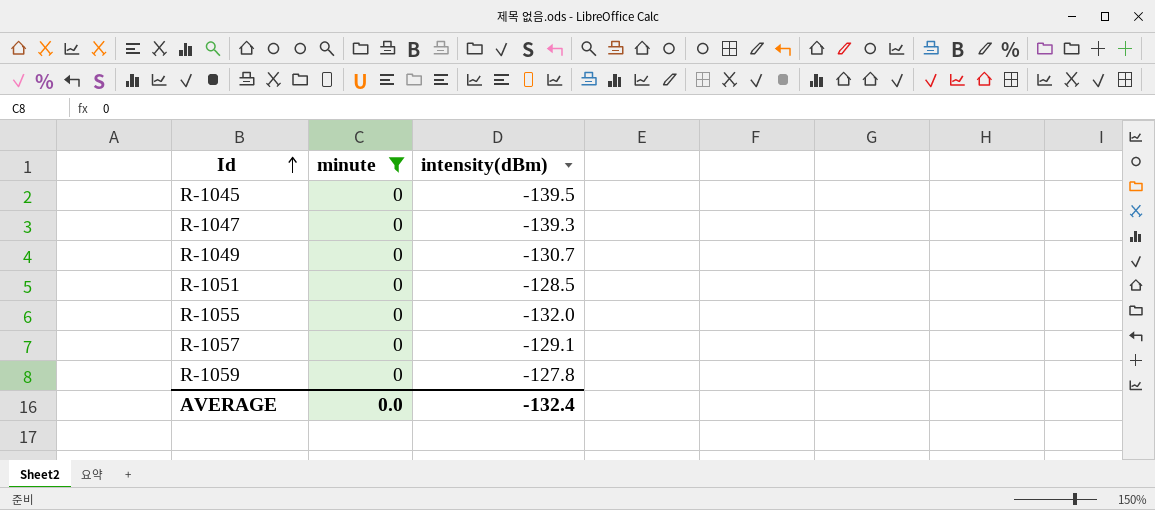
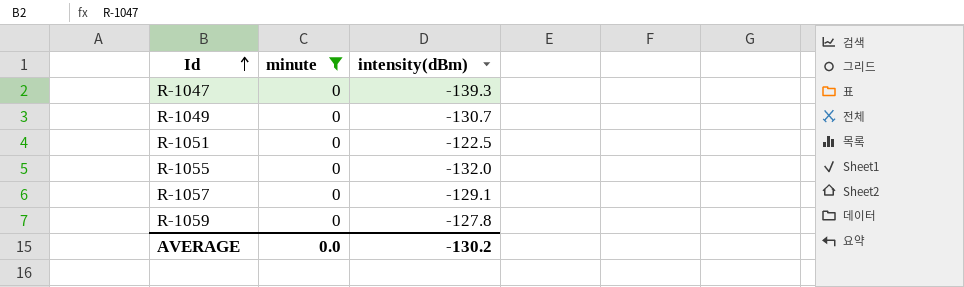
row R-1045: 0 | -139.5 -> none
R-1051 | intensity(dBm): -128.5 -> -122.5
AVERAGE | intensity(dBm): -132.4 -> -130.2

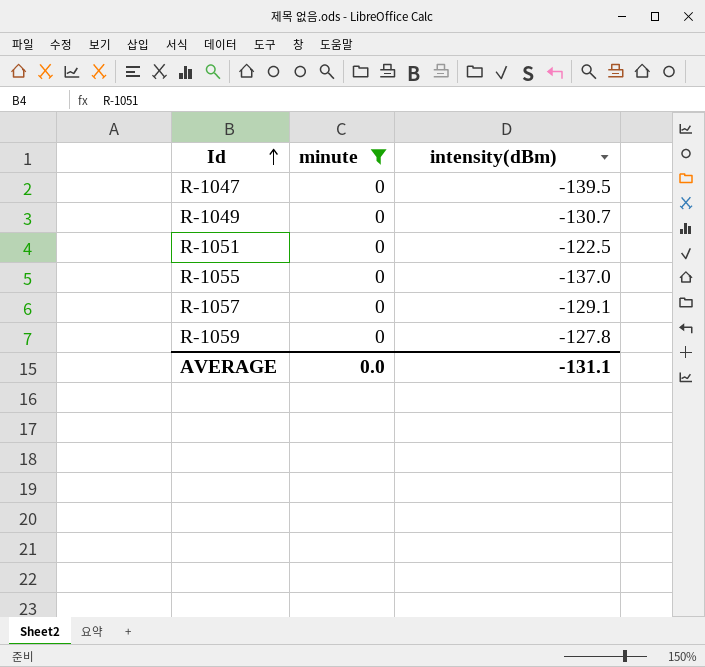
R-1047 | intensity(dBm): -139.3 -> -139.5
R-1055 | intensity(dBm): -132.0 -> -137.0
AVERAGE | intensity(dBm): -130.2 -> -131.1

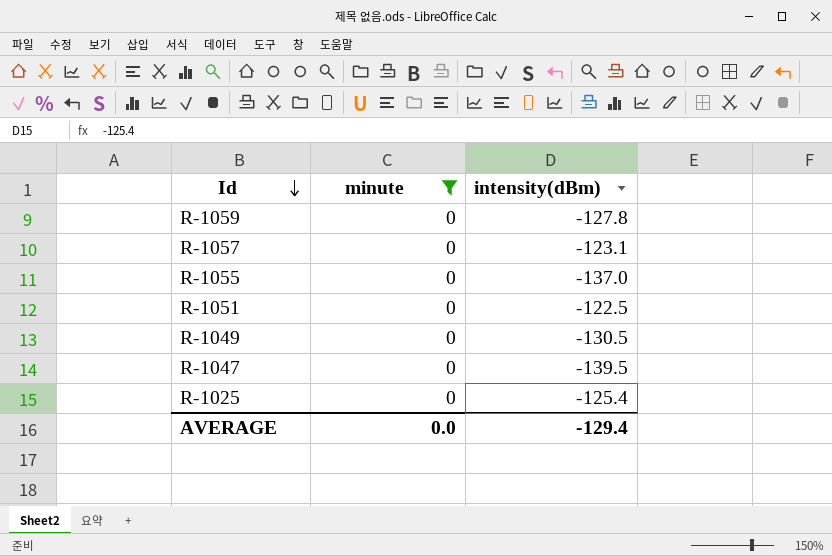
row order: Id ascending -> Id descending
R-1057 | intensity(dBm): -129.1 -> -123.1
R-1049 | intensity(dBm): -130.7 -> -130.5
row R-1025: none -> 0 | -125.4
AVERAGE | intensity(dBm): -131.1 -> -129.4

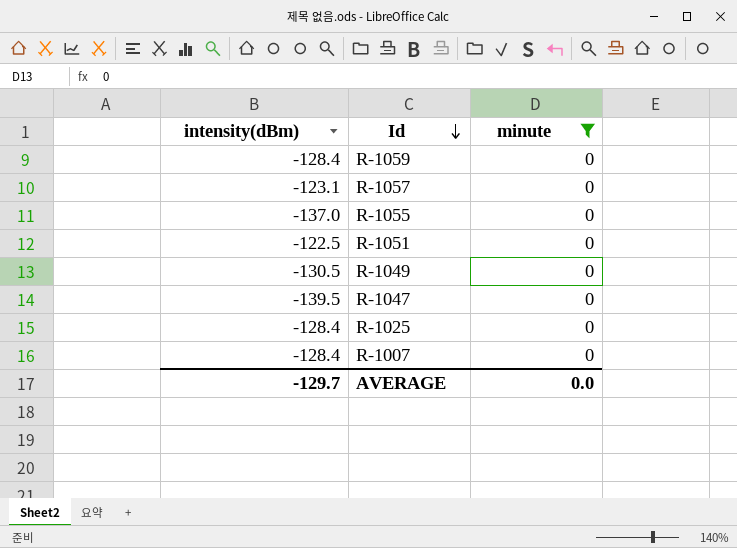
column intensity(dBm) | position: 3 -> 1
R-1059 | intensity(dBm): -127.8 -> -128.4
R-1025 | intensity(dBm): -125.4 -> -128.4
row R-1007: none -> -128.4 | 0
AVERAGE | intensity(dBm): -129.4 -> -129.7

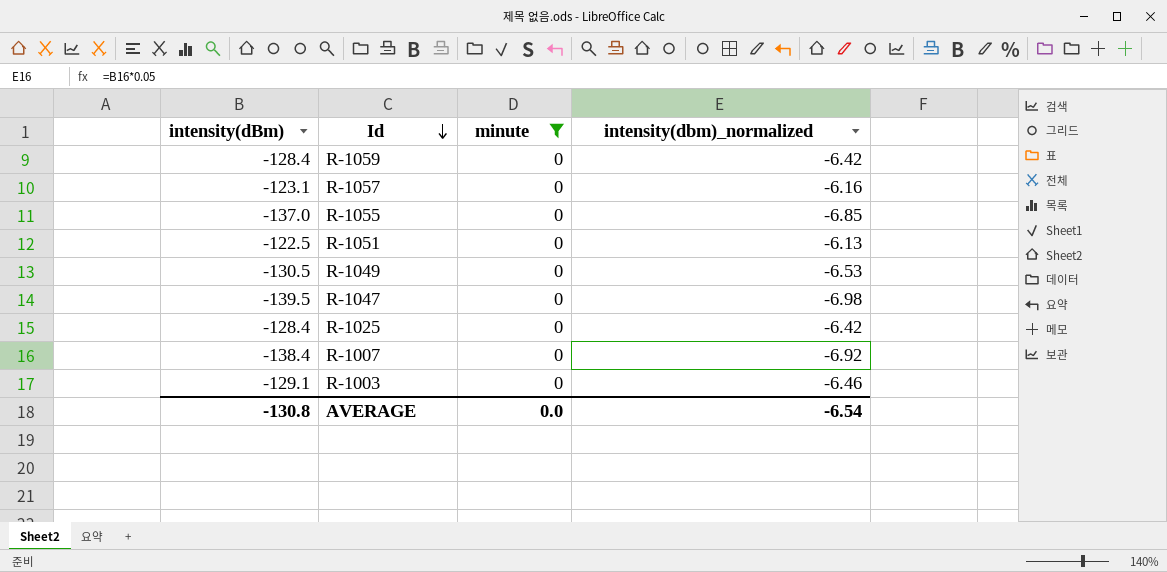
column intensity(dbm)_normalized | formula: none -> [intensity(dBm)] * 0.05
R-1007 | intensity(dBm): -128.4 -> -138.4
row R-1003: none -> -129.1 | 0 | -6.46
AVERAGE | intensity(dBm): -129.7 -> -130.8

